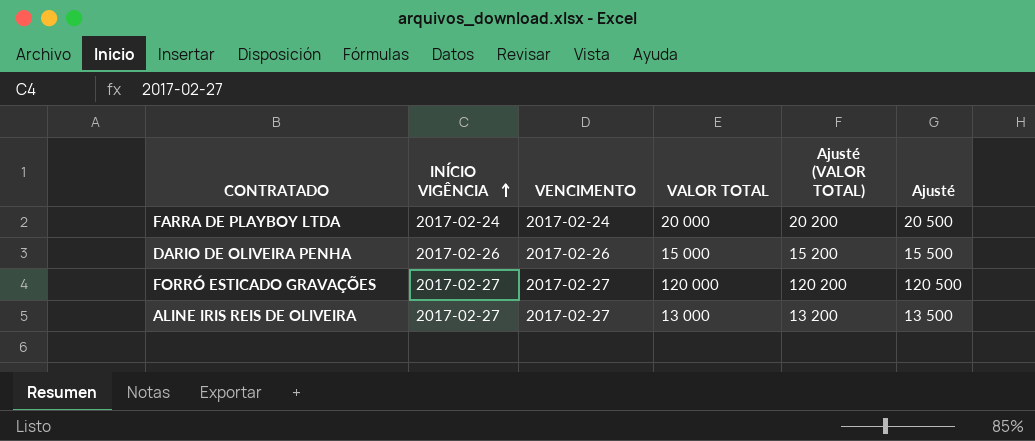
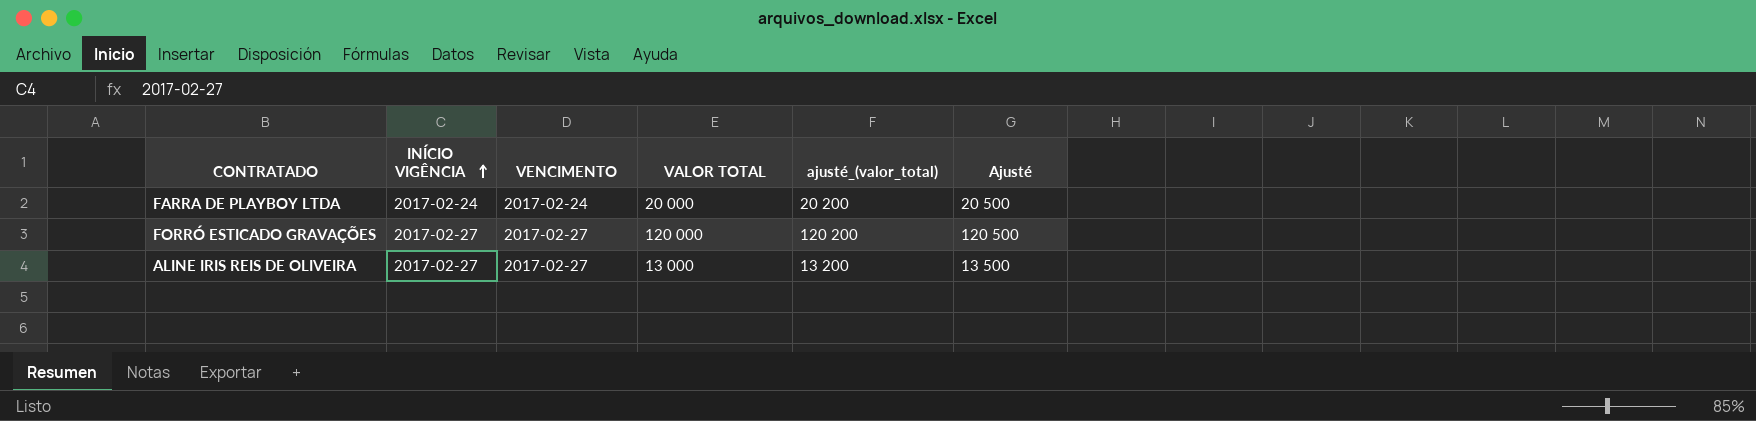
column name: Ajusté (VALOR TOTAL) -> ajusté_(valor_total)
row DARIO DE OLIVEIRA PENHA: 2017-02-26 | 2017-02-26 | 15 000 | 15 200 | 15 500 -> none

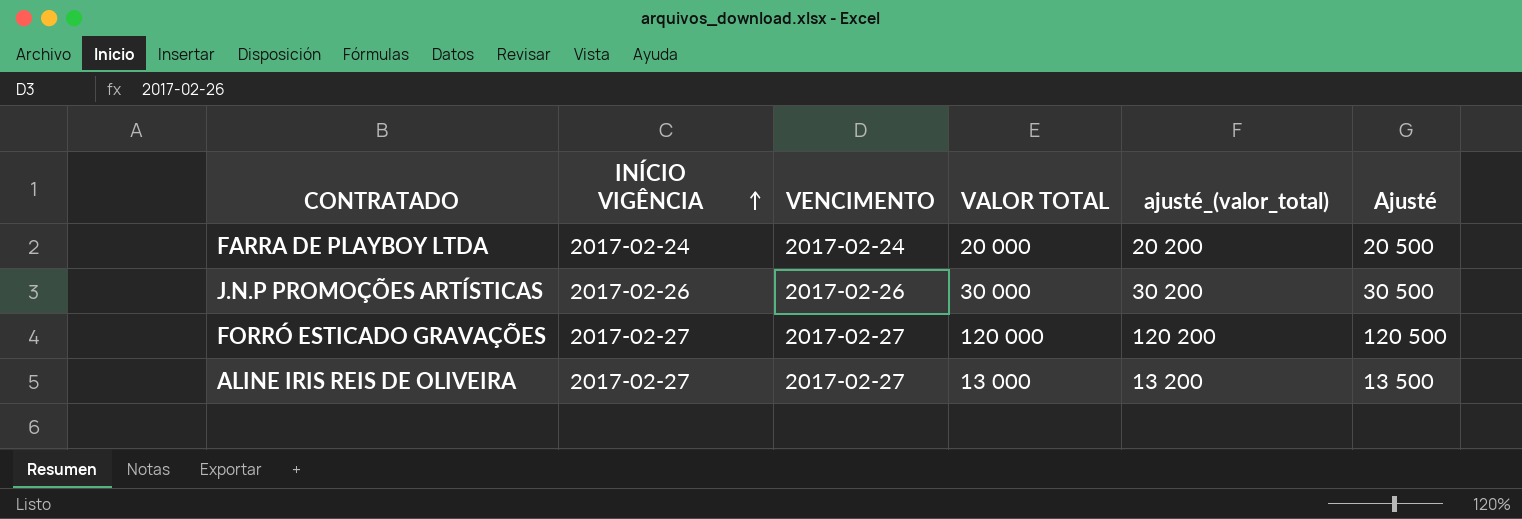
row J.N.P PROMOÇÕES ARTÍSTICAS: none -> 2017-02-26 | 2017-02-26 | 30 000 | 30 200 | 30 500

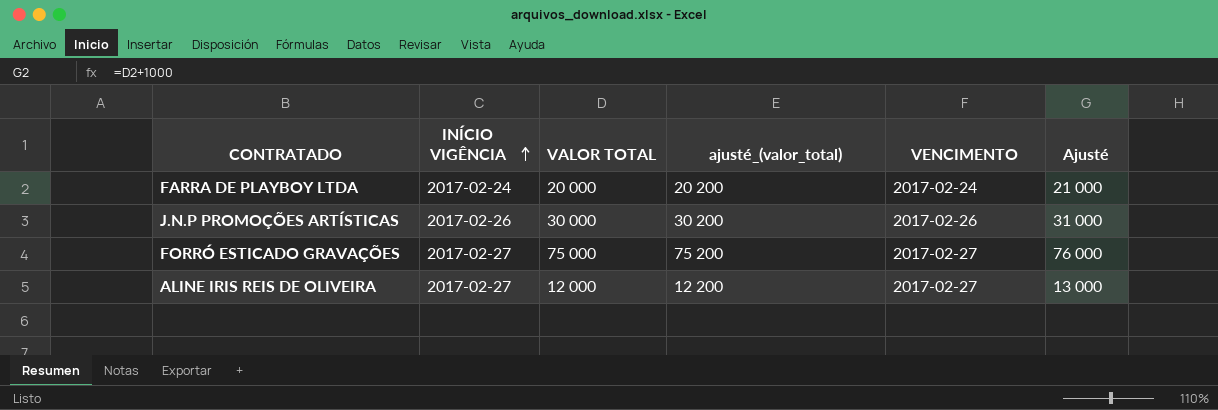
column VENCIMENTO | position: 3 -> 5
column Ajusté | formula: [VALOR TOTAL] + 500 -> [VALOR TOTAL] + 1000
FORRÓ ESTICADO GRAVAÇÕES | VALOR TOTAL: 120 000 -> 75 000
FORRÓ ESTICADO GRAVAÇÕES | ajusté_(valor_total): 120 200 -> 75 200
ALINE IRIS REIS DE OLIVEIRA | VALOR TOTAL: 13 000 -> 12 000
ALINE IRIS REIS DE OLIVEIRA | ajusté_(valor_total): 13 200 -> 12 200

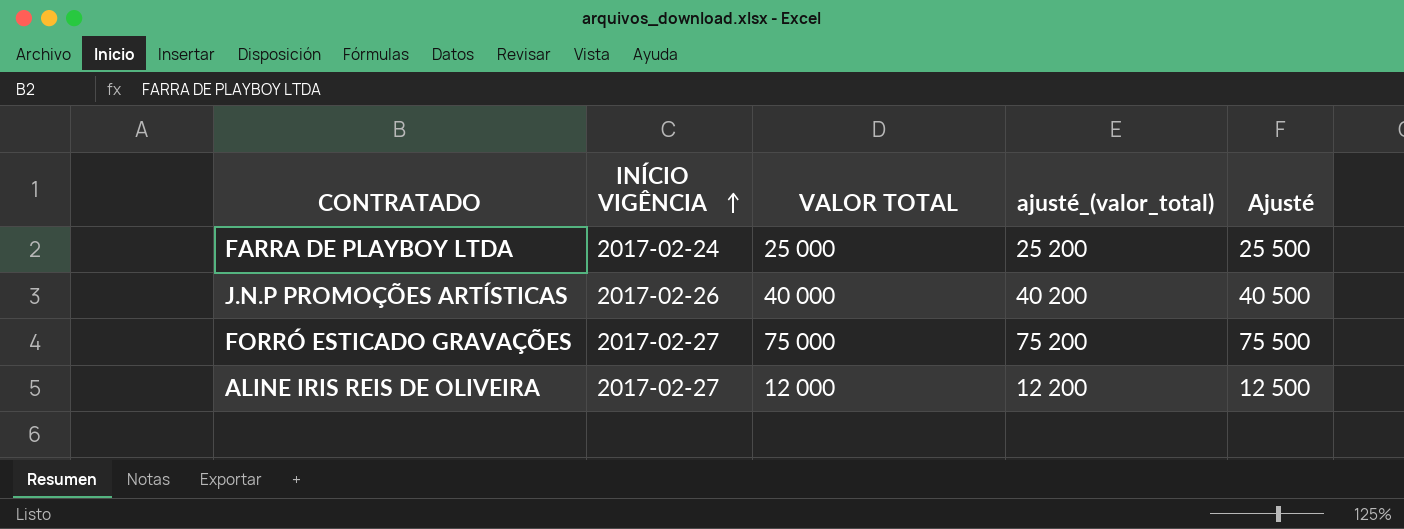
column VENCIMENTO | position: 5 -> none
column Ajusté | formula: [VALOR TOTAL] + 1000 -> [VALOR TOTAL] + 500
FARRA DE PLAYBOY LTDA | VALOR TOTAL: 20 000 -> 25 000
FARRA DE PLAYBOY LTDA | ajusté_(valor_total): 20 200 -> 25 200
J.N.P PROMOÇÕES ARTÍSTICAS | VALOR TOTAL: 30 000 -> 40 000
J.N.P PROMOÇÕES ARTÍSTICAS | ajusté_(valor_total): 30 200 -> 40 200

